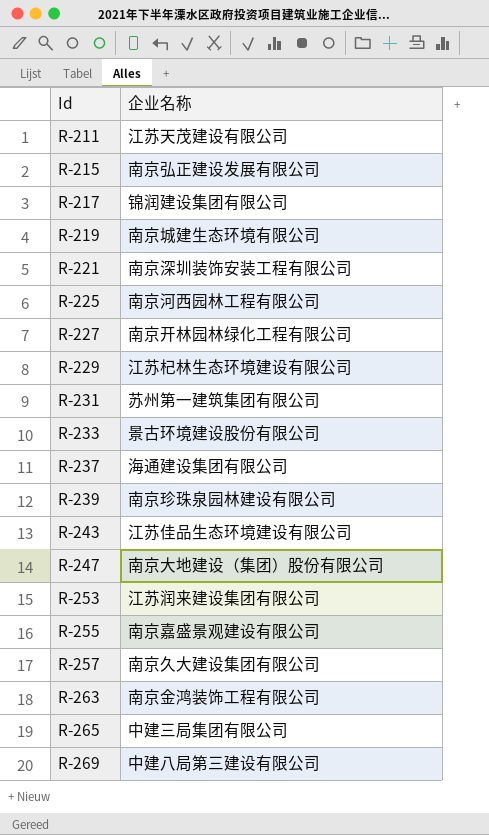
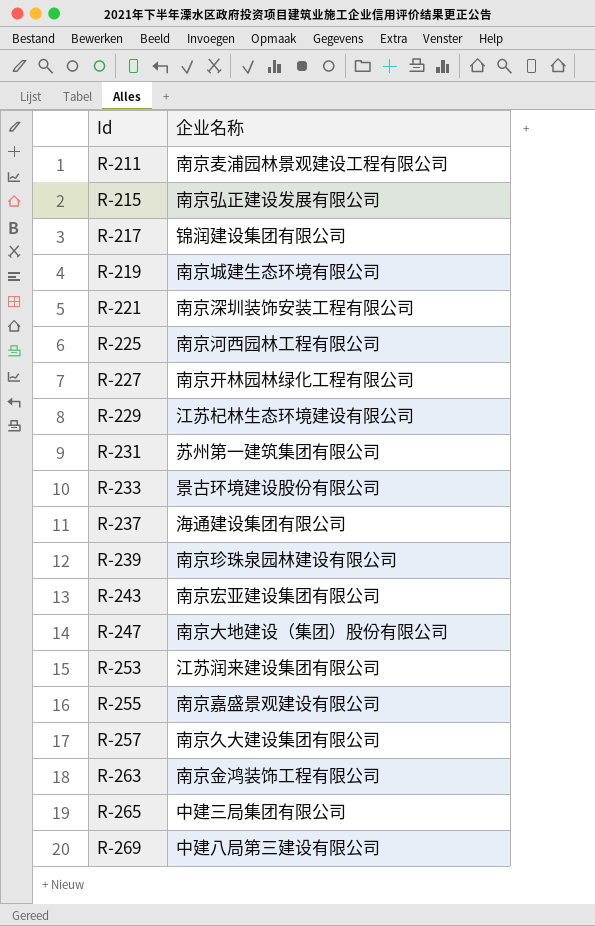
R-211 | 企业名称: 江苏天茂建设有限公司 -> 南京麦浦园林景观建设工程有限公司
R-243 | 企业名称: 江苏佳品生态环境建设有限公司 -> 南京宏亚建设集团有限公司

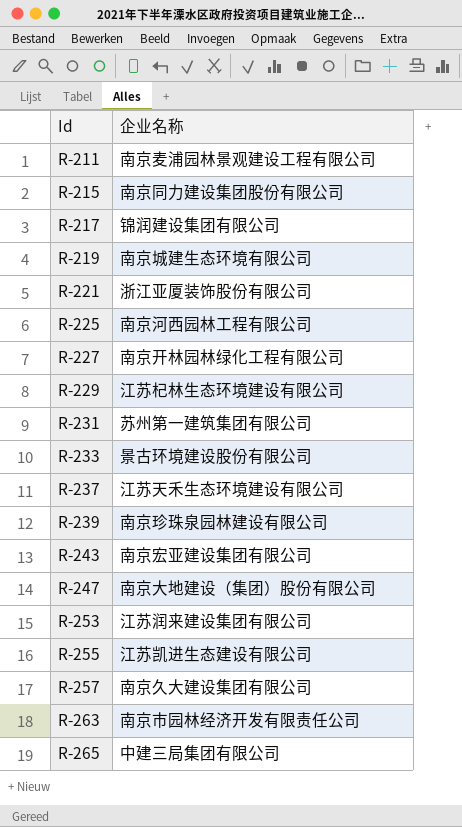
row R-269: 中建八局第三建设有限公司 -> none
R-215 | 企业名称: 南京弘正建设发展有限公司 -> 南京同力建设集团股份有限公司
R-221 | 企业名称: 南京深圳装饰安装工程有限公司 -> 浙江亚厦装饰股份有限公司
R-237 | 企业名称: 海通建设集团有限公司 -> 江苏天禾生态环境建设有限公司
R-255 | 企业名称: 南京嘉盛景观建设有限公司 -> 江苏凯进生态建设有限公司
R-263 | 企业名称: 南京金鸿装饰工程有限公司 -> 南京市园林经济开发有限责任公司

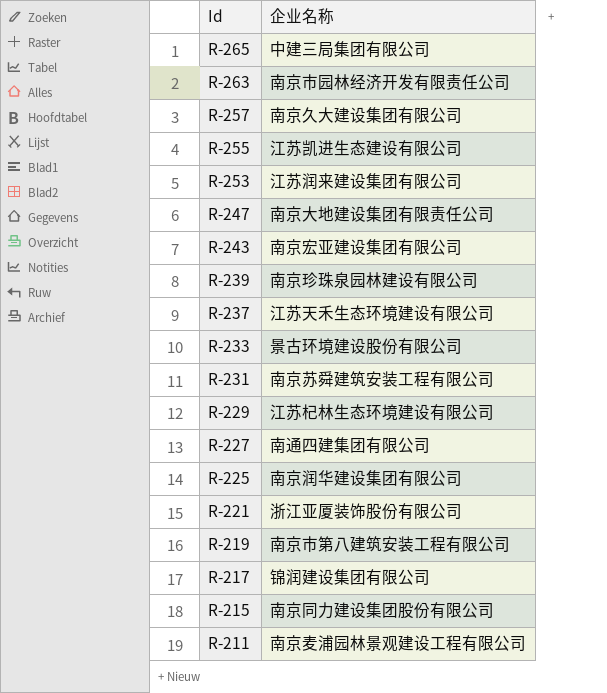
row order: Id ascending -> Id descending
R-247 | 企业名称: 南京大地建设（集团）股份有限公司 -> 南京大地建设集团有限责任公司
R-231 | 企业名称: 苏州第一建筑集团有限公司 -> 南京苏舜建筑安装工程有限公司
R-227 | 企业名称: 南京开林园林绿化工程有限公司 -> 南通四建集团有限公司
R-225 | 企业名称: 南京河西园林工程有限公司 -> 南京润华建设集团有限公司
R-219 | 企业名称: 南京城建生态环境有限公司 -> 南京市第八建筑安装工程有限公司

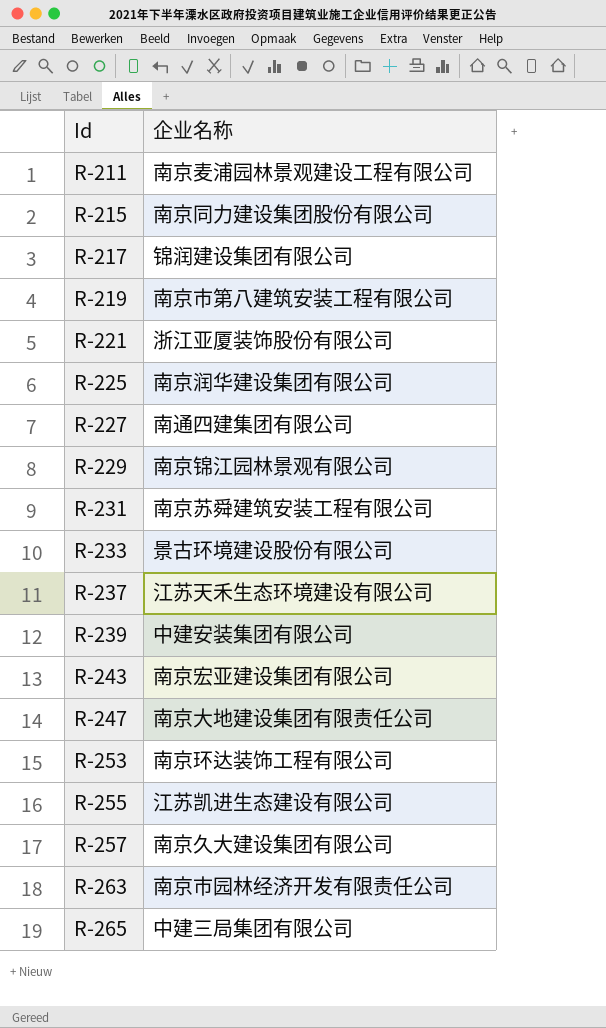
row order: Id descending -> Id ascending
R-229 | 企业名称: 江苏杞林生态环境建设有限公司 -> 南京锦江园林景观有限公司
R-239 | 企业名称: 南京珍珠泉园林建设有限公司 -> 中建安装集团有限公司
R-253 | 企业名称: 江苏润来建设集团有限公司 -> 南京环达装饰工程有限公司

